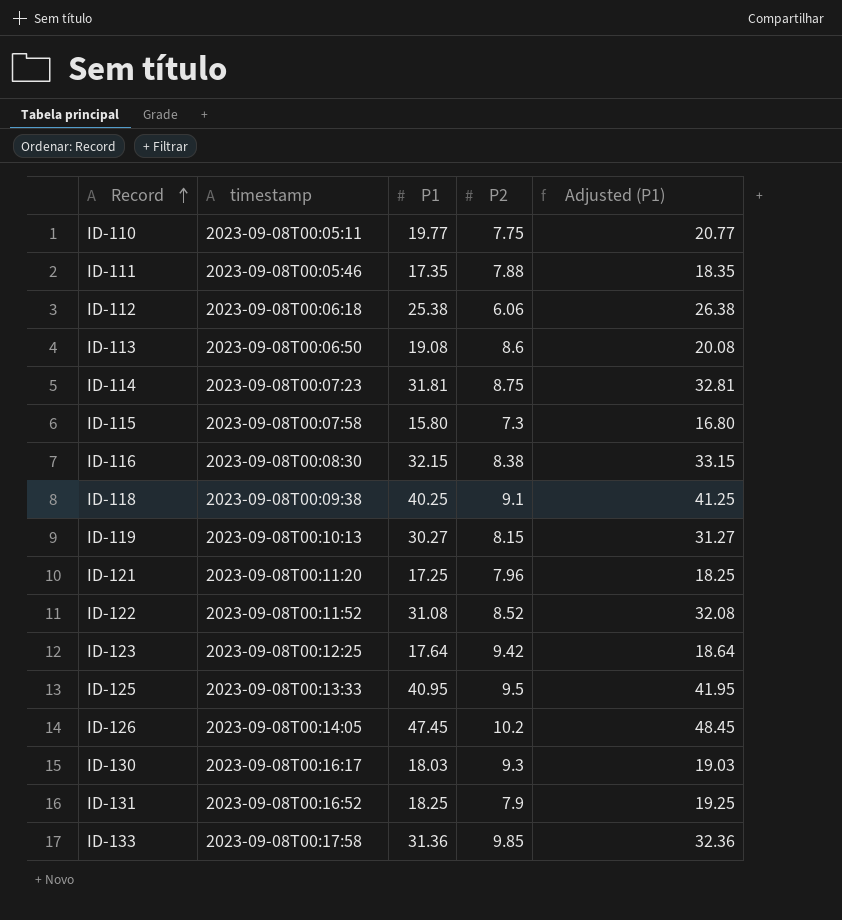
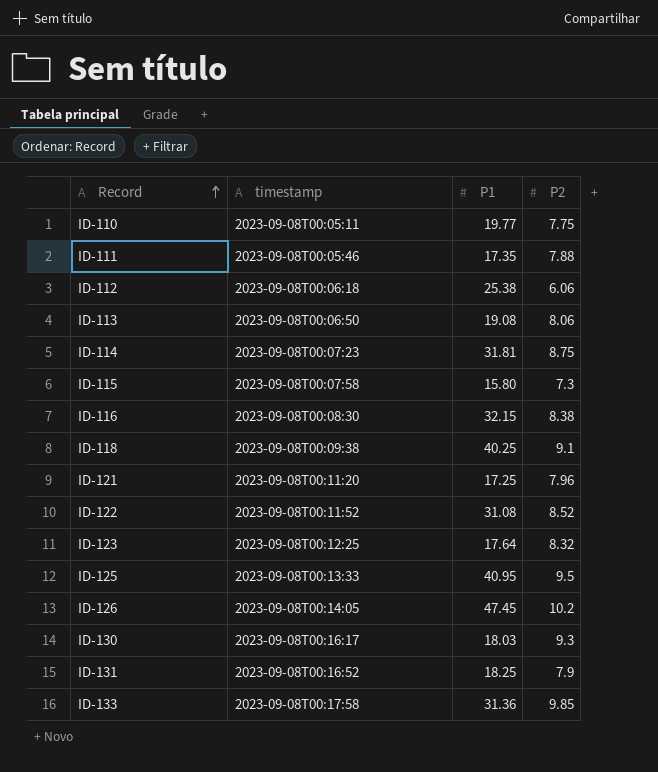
column Adjusted (P1) | formula: [P1] + 1 -> none
row ID-119: 2023-09-08T00:10:13 | 30.27 | 8.15 | 31.27 -> none
ID-113 | P2: 8.6 -> 8.06
ID-123 | P2: 9.42 -> 8.32

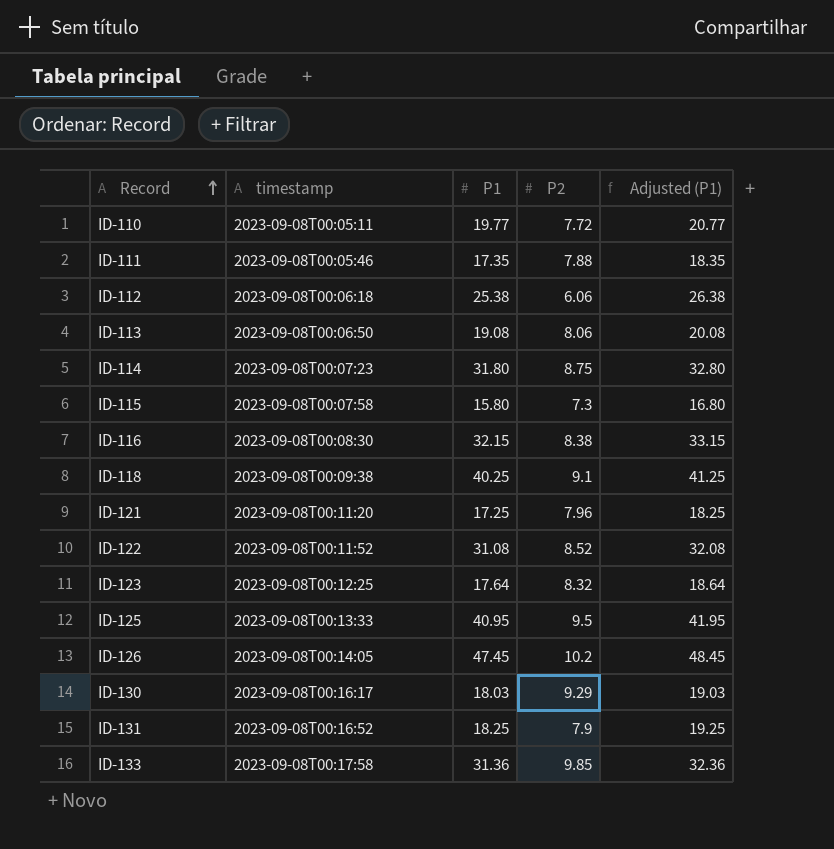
column Adjusted (P1) | formula: none -> [P1] + 1
ID-110 | P2: 7.75 -> 7.72
ID-114 | P1: 31.81 -> 31.80
ID-130 | P2: 9.3 -> 9.29

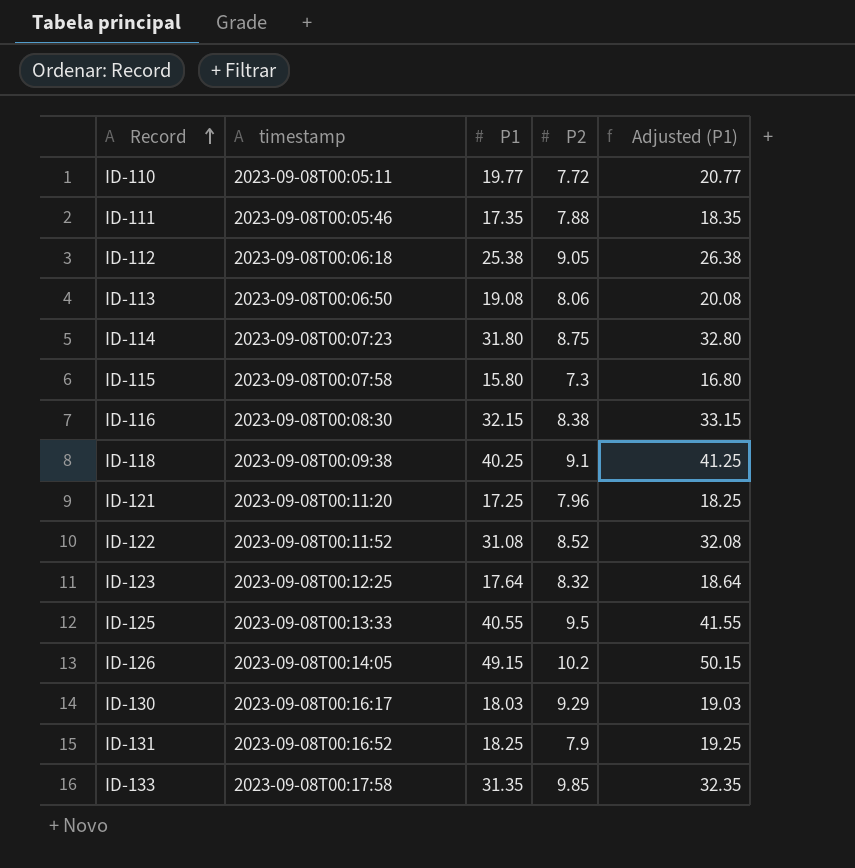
ID-112 | P2: 6.06 -> 9.05
ID-125 | P1: 40.95 -> 40.55
ID-125 | Adjusted (P1): 41.95 -> 41.55
ID-126 | P1: 47.45 -> 49.15
ID-126 | Adjusted (P1): 48.45 -> 50.15
ID-133 | P1: 31.36 -> 31.35
ID-133 | Adjusted (P1): 32.36 -> 32.35

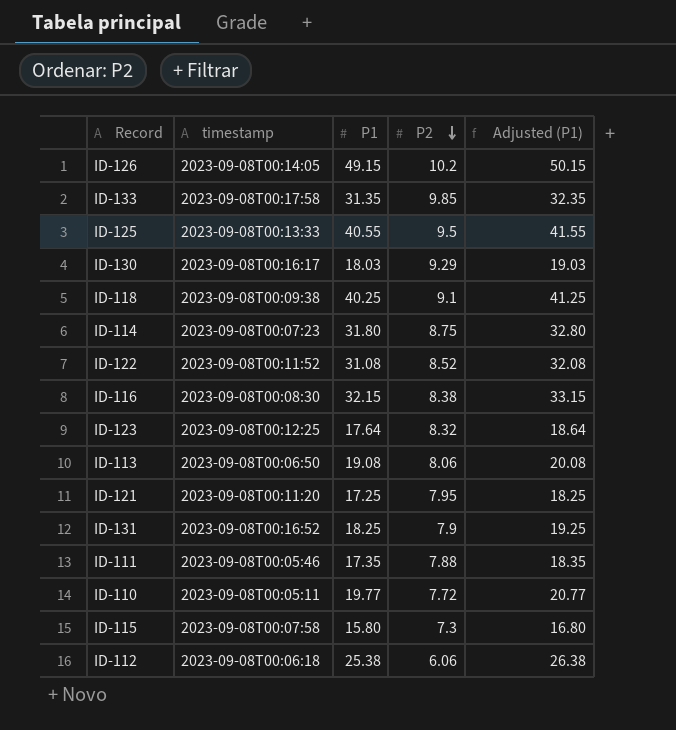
row order: Record ascending -> P2 descending
ID-121 | P2: 7.96 -> 7.95
ID-112 | P2: 9.05 -> 6.06

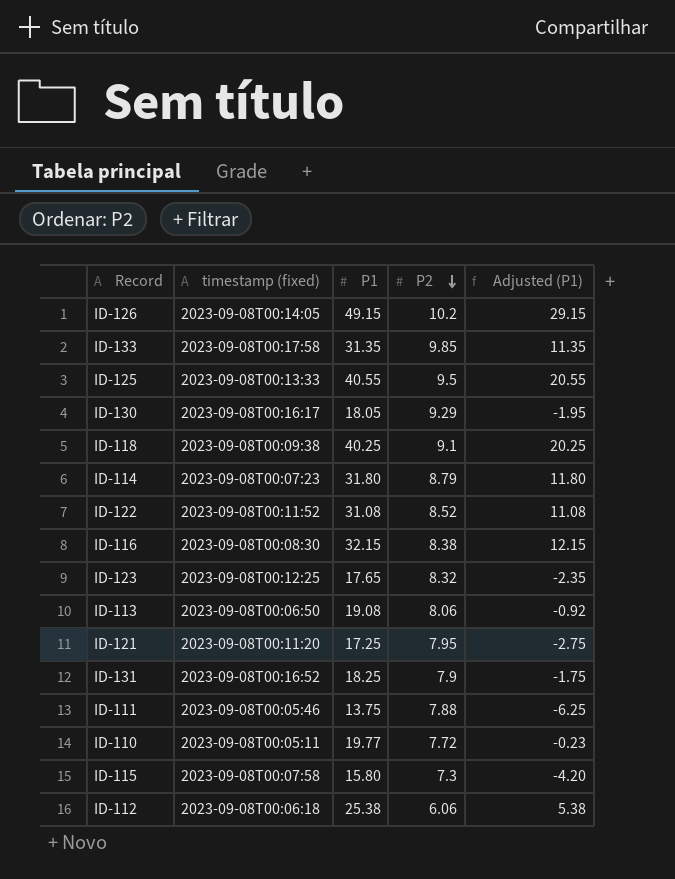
column name: timestamp -> timestamp (fixed)
column Adjusted (P1) | formula: [P1] + 1 -> [P1] - 20
ID-130 | P1: 18.03 -> 18.05
ID-114 | P2: 8.75 -> 8.79
ID-123 | P1: 17.64 -> 17.65
ID-111 | P1: 17.35 -> 13.75

